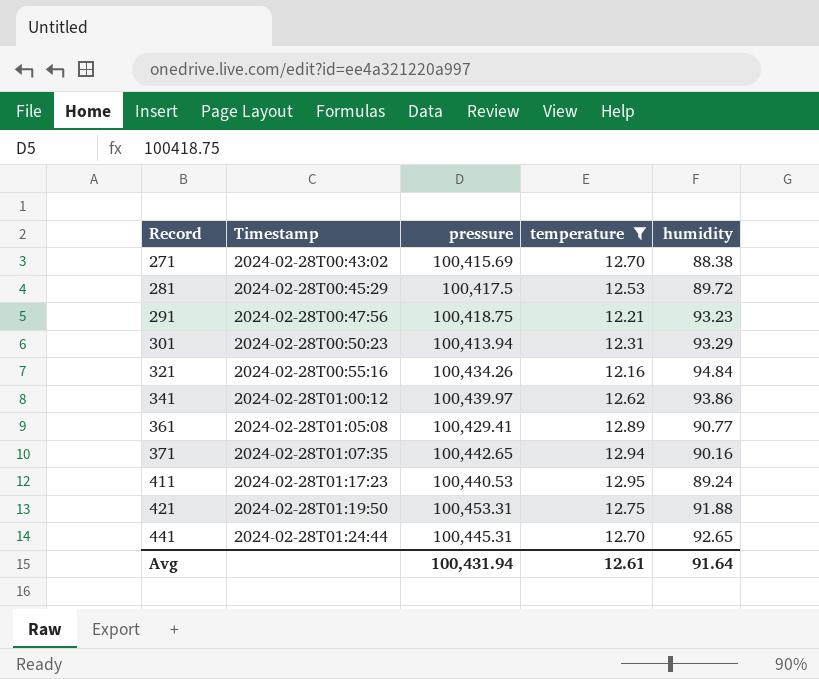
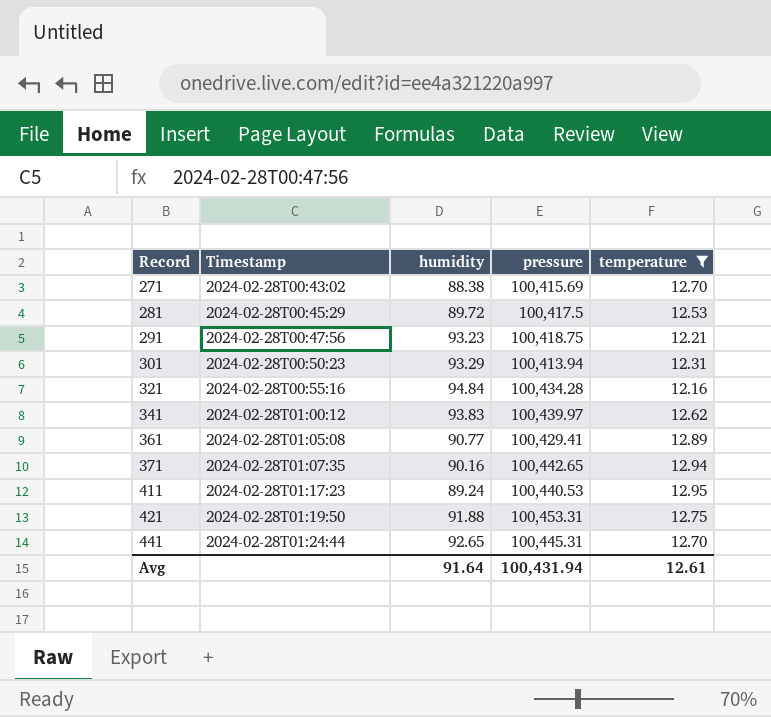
column humidity | position: 5 -> 3
321 | pressure: 100,434.26 -> 100,434.28
341 | humidity: 93.86 -> 93.83

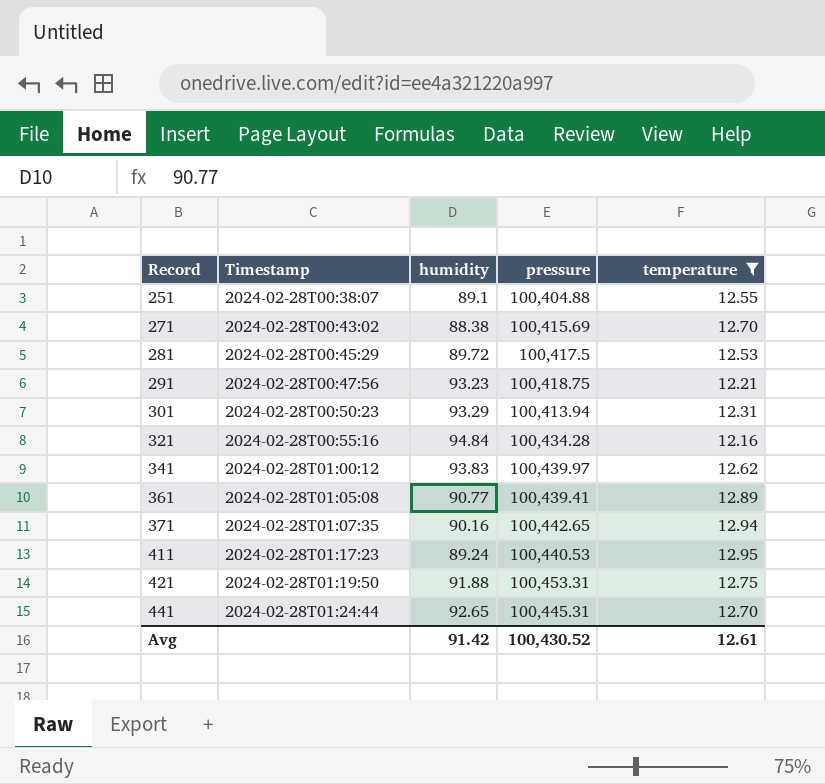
row 251: none -> 2024-02-28T00:38:07 | 89.1 | 100,404.88 | 12.55
361 | pressure: 100,429.41 -> 100,439.41
Avg | humidity: 91.64 -> 91.42
Avg | pressure: 100,431.94 -> 100,430.52

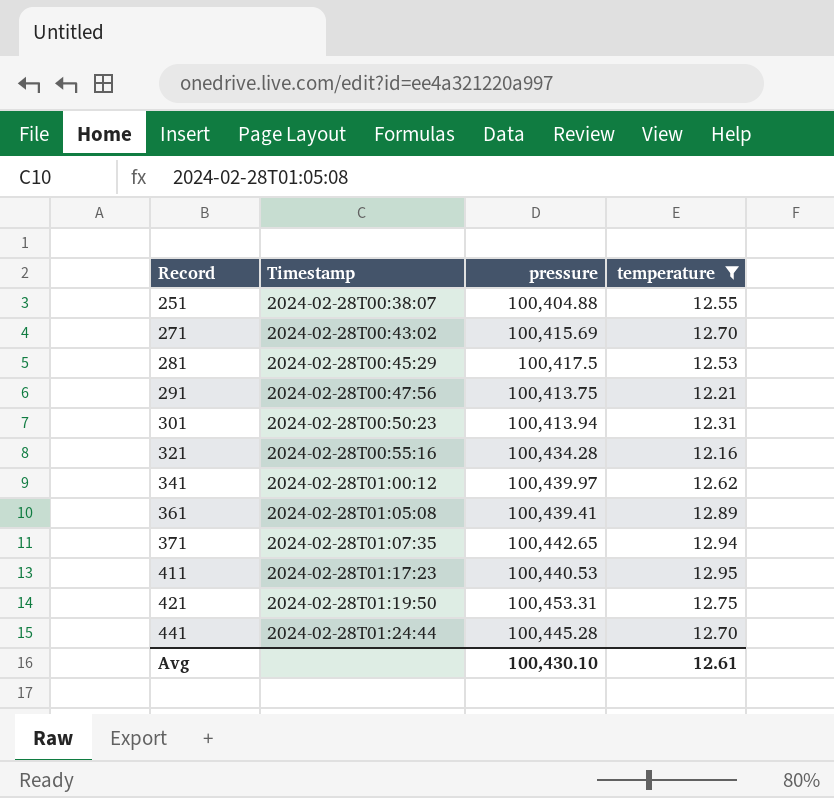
column humidity | position: 3 -> none
291 | pressure: 100,418.75 -> 100,413.75
441 | pressure: 100,445.31 -> 100,445.28
Avg | pressure: 100,430.52 -> 100,430.10

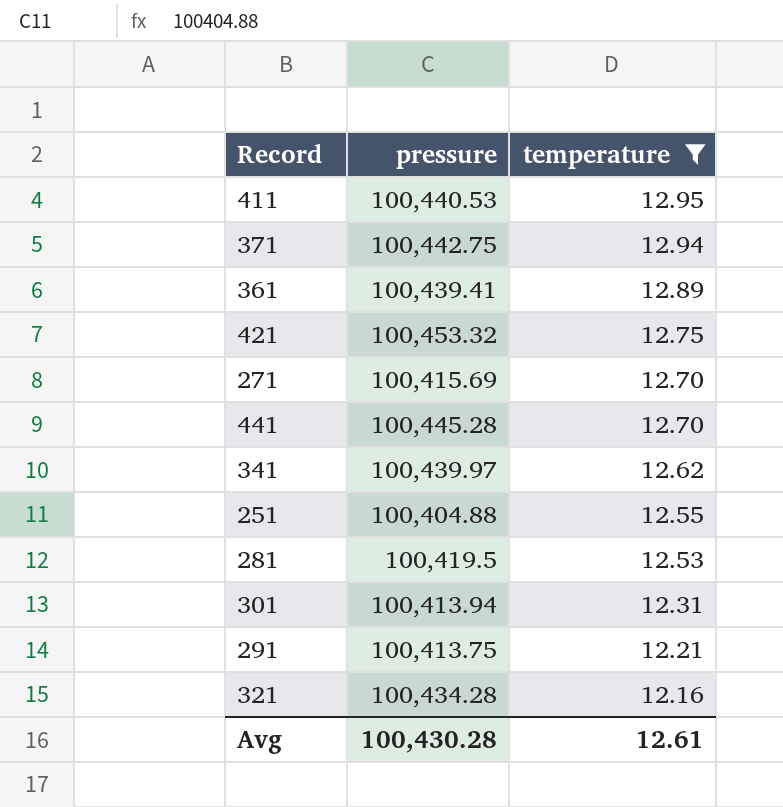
row order: Record ascending -> temperature descending
column Timestamp | position: 2 -> none
371 | pressure: 100,442.65 -> 100,442.75
421 | pressure: 100,453.31 -> 100,453.32
281 | pressure: 100,417.5 -> 100,419.5
Avg | pressure: 100,430.10 -> 100,430.28

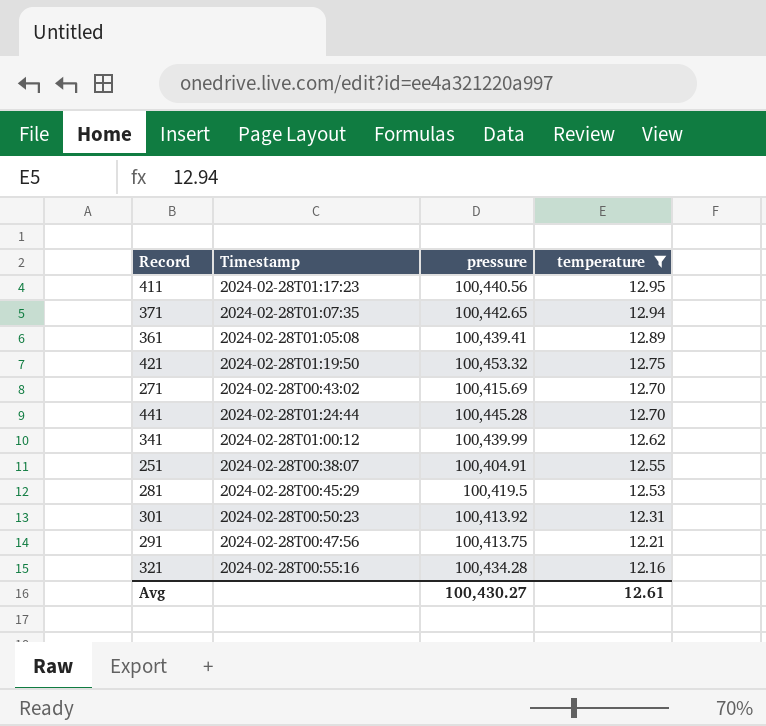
column Timestamp | position: none -> 2
411 | pressure: 100,440.53 -> 100,440.56
371 | pressure: 100,442.75 -> 100,442.65
341 | pressure: 100,439.97 -> 100,439.99
251 | pressure: 100,404.88 -> 100,404.91
301 | pressure: 100,413.94 -> 100,413.92
Avg | pressure: 100,430.28 -> 100,430.27

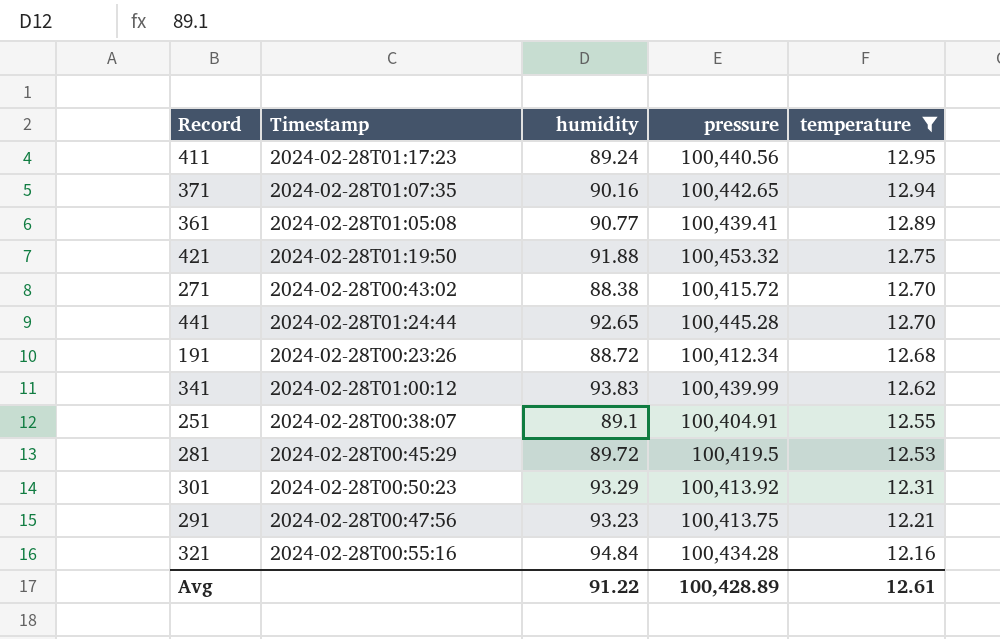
column humidity | position: none -> 3
271 | pressure: 100,415.69 -> 100,415.72
row 191: none -> 2024-02-28T00:23:26 | 88.72 | 100,412.34 | 12.68
Avg | pressure: 100,430.27 -> 100,428.89

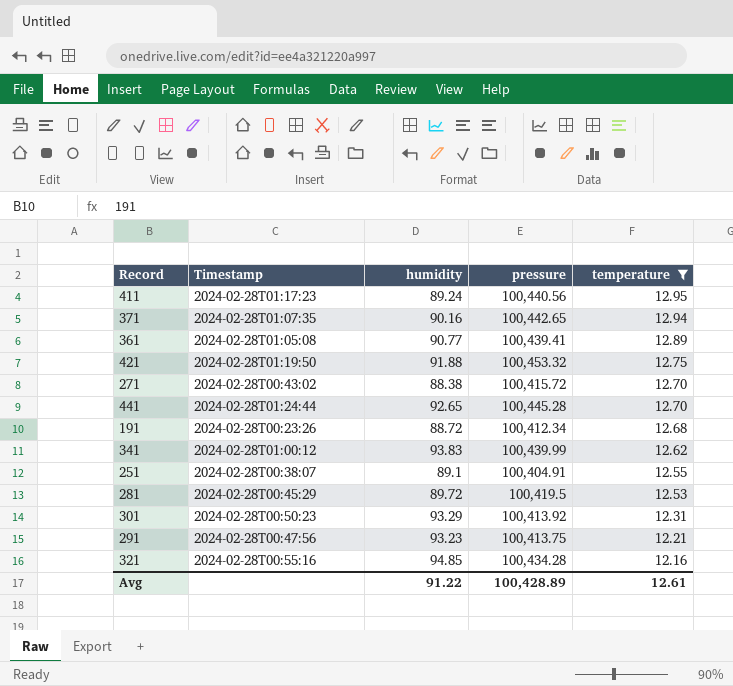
321 | humidity: 94.84 -> 94.85

